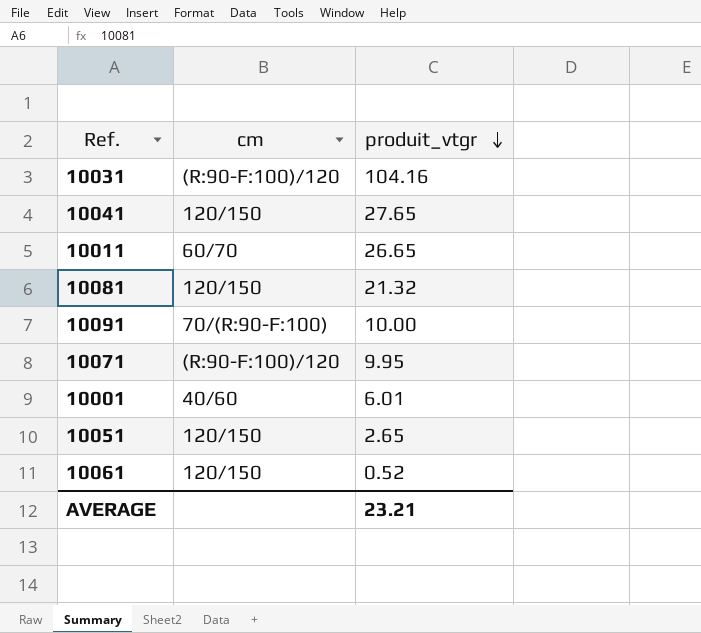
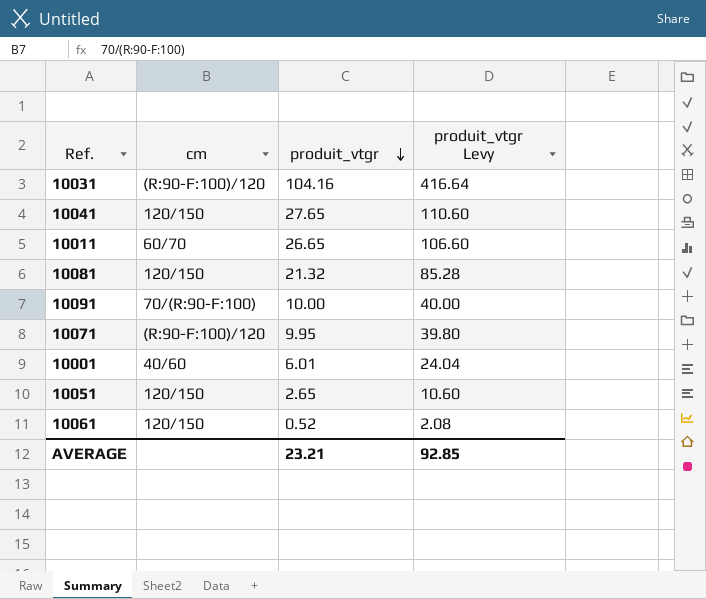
column produit_vtgr Levy | formula: none -> [produit_vtgr] * 4

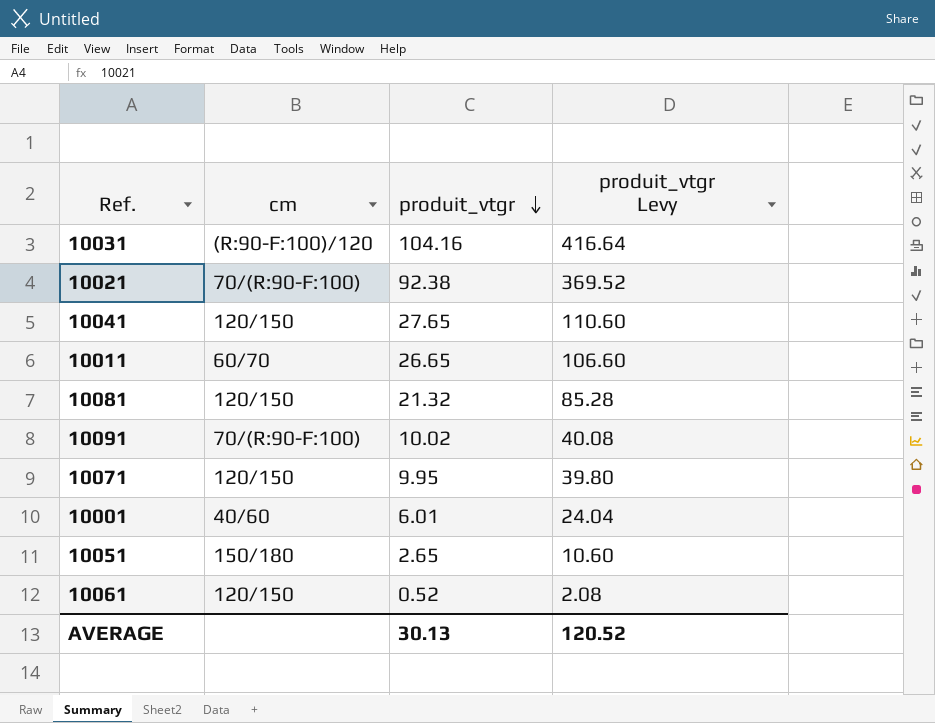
row 10021: none -> 70/(R:90-F:100) | 92.38 | 369.52
10091 | produit_vtgr: 10.00 -> 10.02
10091 | produit_vtgr Levy: 40.00 -> 40.08
10071 | cm: (R:90-F:100)/120 -> 120/150
10051 | cm: 120/150 -> 150/180
AVERAGE | produit_vtgr: 23.21 -> 30.13
AVERAGE | produit_vtgr Levy: 92.85 -> 120.52

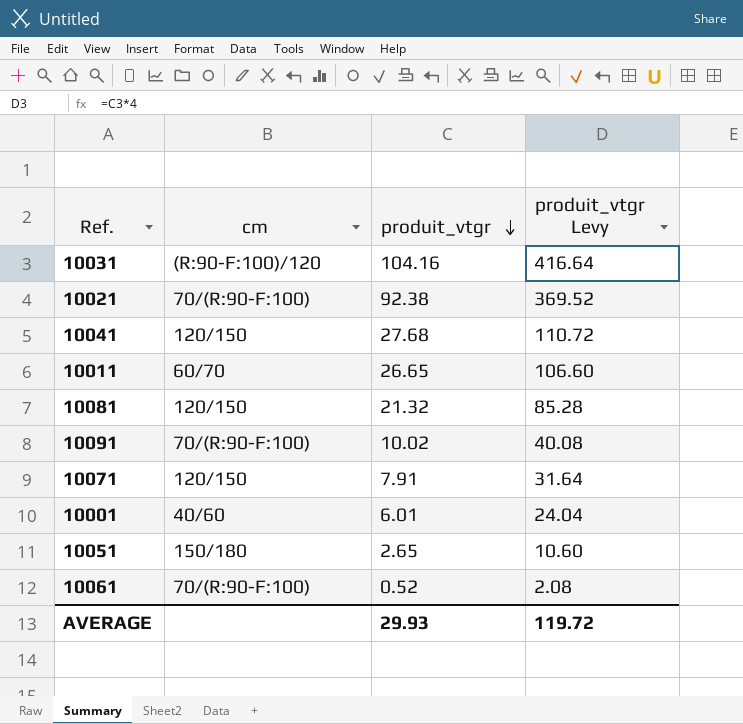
10041 | produit_vtgr: 27.65 -> 27.68
10041 | produit_vtgr Levy: 110.60 -> 110.72
10071 | produit_vtgr: 9.95 -> 7.91
10071 | produit_vtgr Levy: 39.80 -> 31.64
10061 | cm: 120/150 -> 70/(R:90-F:100)
AVERAGE | produit_vtgr: 30.13 -> 29.93
AVERAGE | produit_vtgr Levy: 120.52 -> 119.72

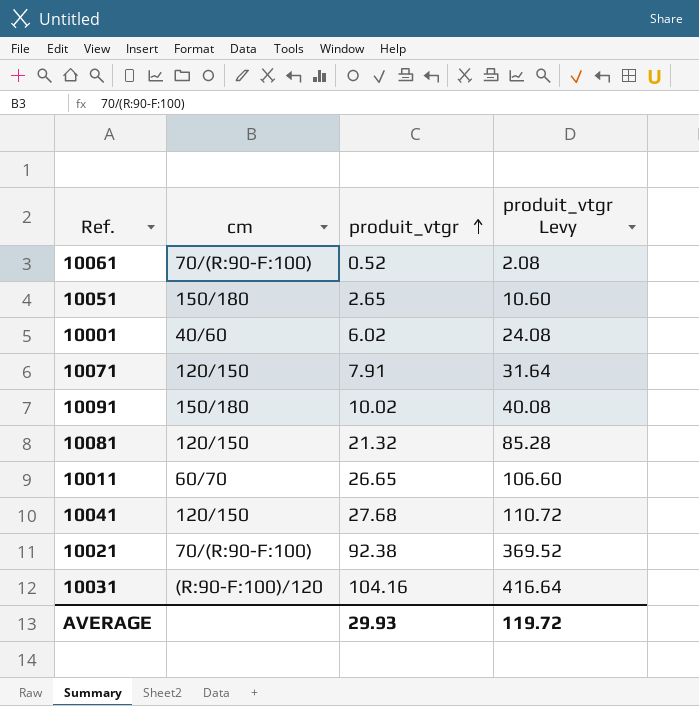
row order: produit_vtgr descending -> produit_vtgr ascending
10001 | produit_vtgr: 6.01 -> 6.02
10001 | produit_vtgr Levy: 24.04 -> 24.08
10091 | cm: 70/(R:90-F:100) -> 150/180

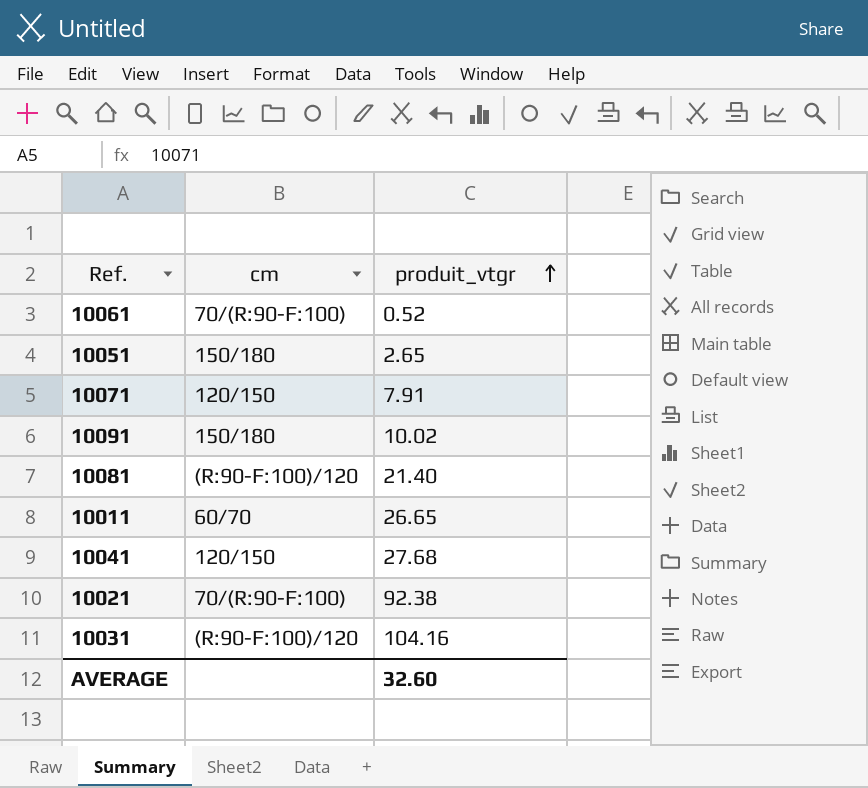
column produit_vtgr Levy | formula: [produit_vtgr] * 4 -> none
row 10001: 40/60 | 6.02 | 24.08 -> none
10081 | cm: 120/150 -> (R:90-F:100)/120
10081 | produit_vtgr: 21.32 -> 21.40
AVERAGE | produit_vtgr: 29.93 -> 32.60

